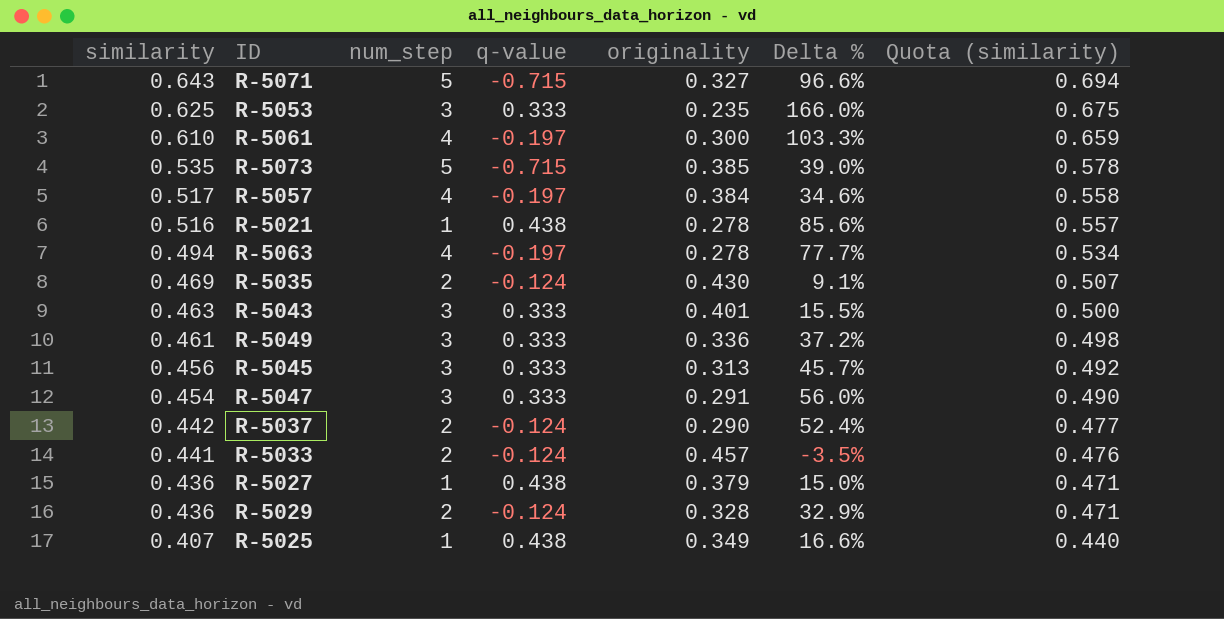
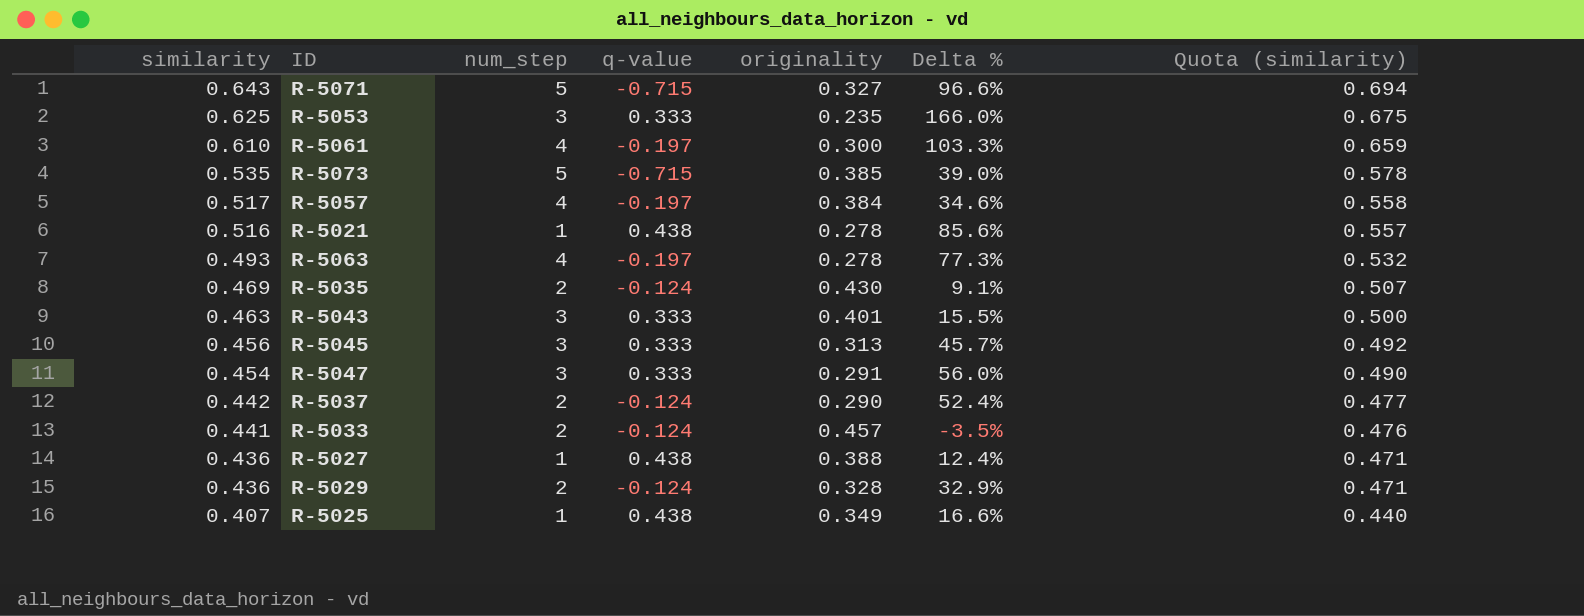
row R-5049: 0.461 | 3 | 0.333 | 0.336 | 37.2% | 0.498 -> none
R-5063 | similarity: 0.494 -> 0.493
R-5063 | Delta %: 77.7% -> 77.3%
R-5063 | Quota (similarity): 0.534 -> 0.532
R-5027 | originality: 0.379 -> 0.388
R-5027 | Delta %: 15.0% -> 12.4%

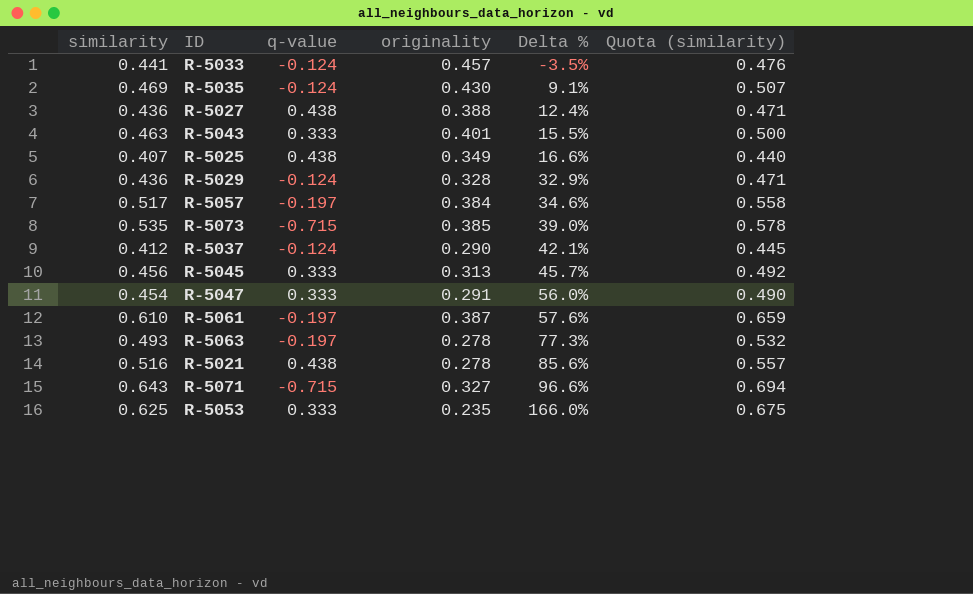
row order: similarity descending -> Delta % ascending
column num_step | position: 3 -> none
R-5037 | similarity: 0.442 -> 0.412
R-5037 | Delta %: 52.4% -> 42.1%
R-5037 | Quota (similarity): 0.477 -> 0.445
R-5061 | originality: 0.300 -> 0.387
R-5061 | Delta %: 103.3% -> 57.6%

